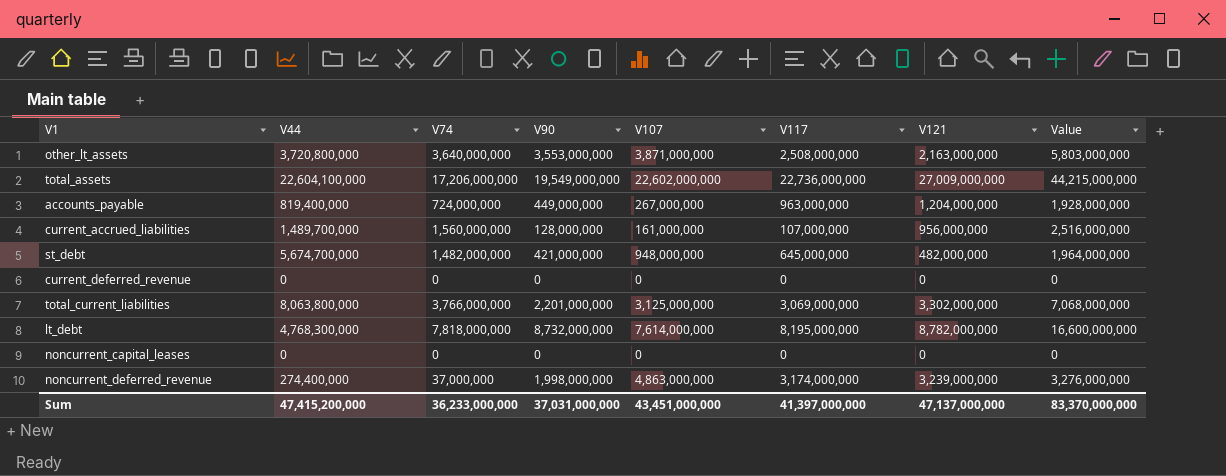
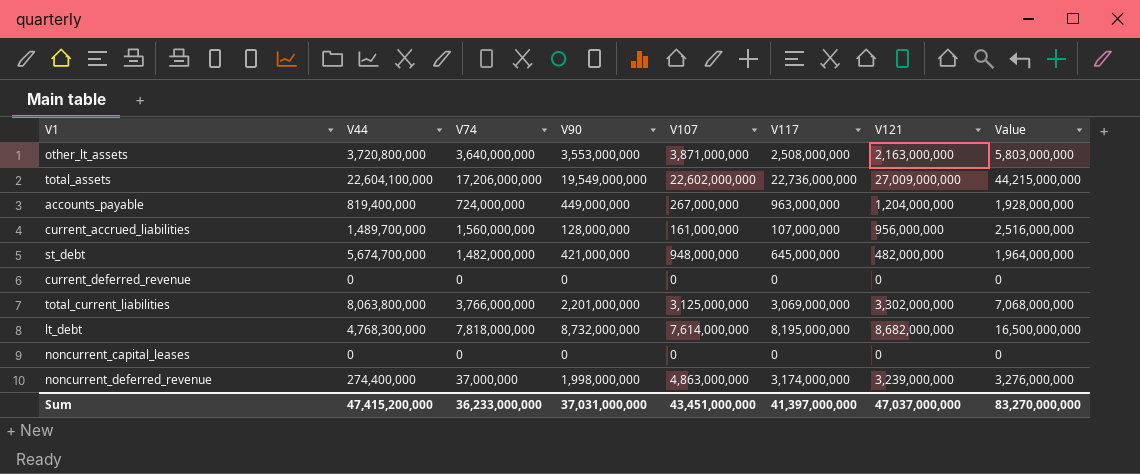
lt_debt | V121: 8,782,000,000 -> 8,682,000,000
lt_debt | Value: 16,600,000,000 -> 16,500,000,000
Sum | V121: 47,137,000,000 -> 47,037,000,000
Sum | Value: 83,370,000,000 -> 83,270,000,000

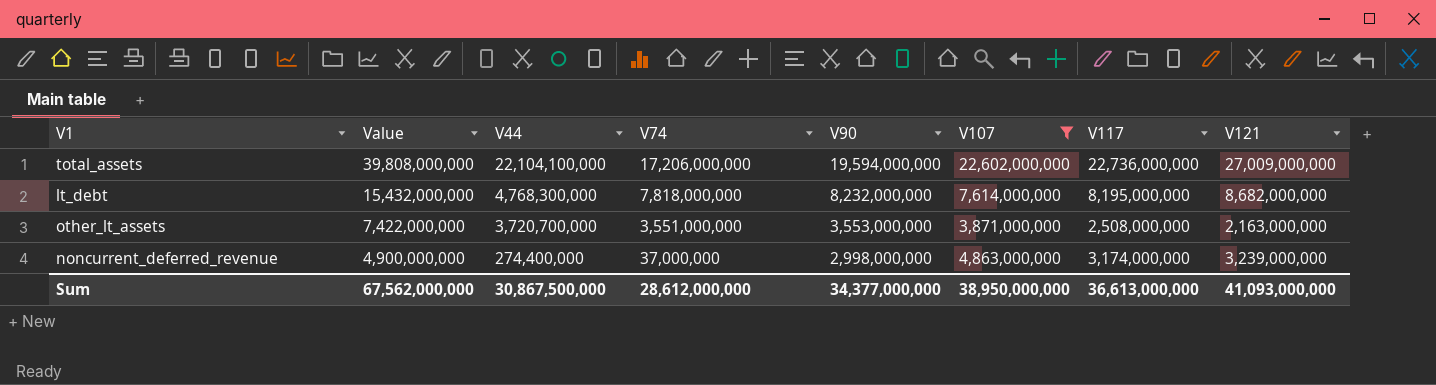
filter: none -> V107 >= 3,871,000,000
row order: none -> Value descending
column Value | formula: [V74] + [V121] -> [V74] + [V107]
column Value | position: 8 -> 2
total_assets | V44: 22,604,100,000 -> 22,104,100,000
total_assets | V90: 19,549,000,000 -> 19,594,000,000
lt_debt | V90: 8,732,000,000 -> 8,232,000,000
other_lt_assets | V44: 3,720,800,000 -> 3,720,700,000
other_lt_assets | V74: 3,640,000,000 -> 3,551,000,000
noncurrent_deferred_revenue | V90: 1,998,000,000 -> 2,998,000,000
Sum | Value: 83,270,000,000 -> 67,562,000,000
Sum | V44: 47,415,200,000 -> 30,867,500,000
Sum | V74: 36,233,000,000 -> 28,612,000,000
Sum | V90: 37,031,000,000 -> 34,377,000,000
Sum | V107: 43,451,000,000 -> 38,950,000,000
Sum | V117: 41,397,000,000 -> 36,613,000,000
Sum | V121: 47,037,000,000 -> 41,093,000,000

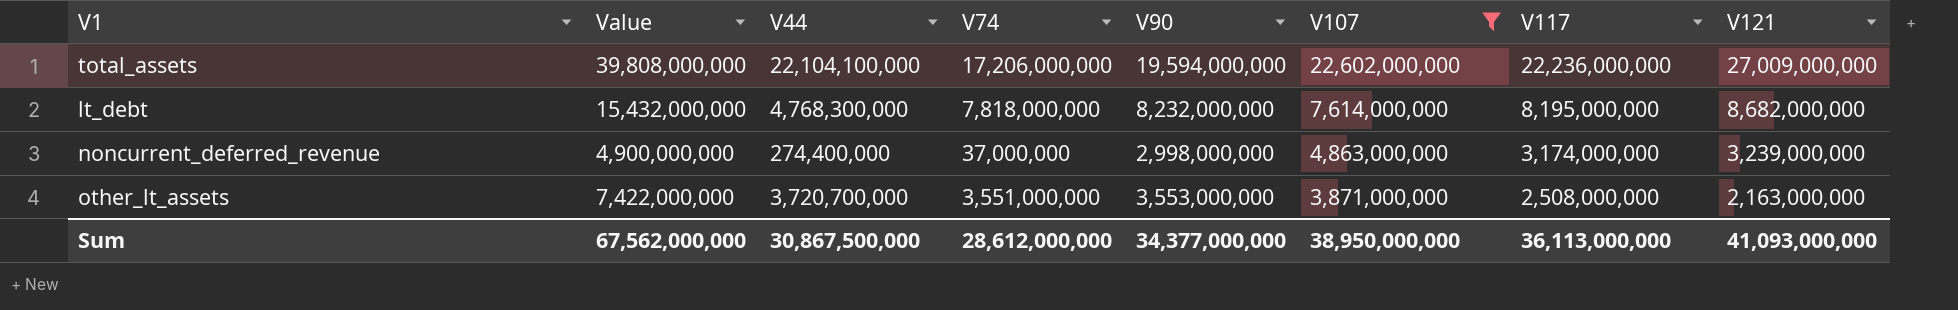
row order: Value descending -> V107 descending
total_assets | V117: 22,736,000,000 -> 22,236,000,000
Sum | V117: 36,613,000,000 -> 36,113,000,000

